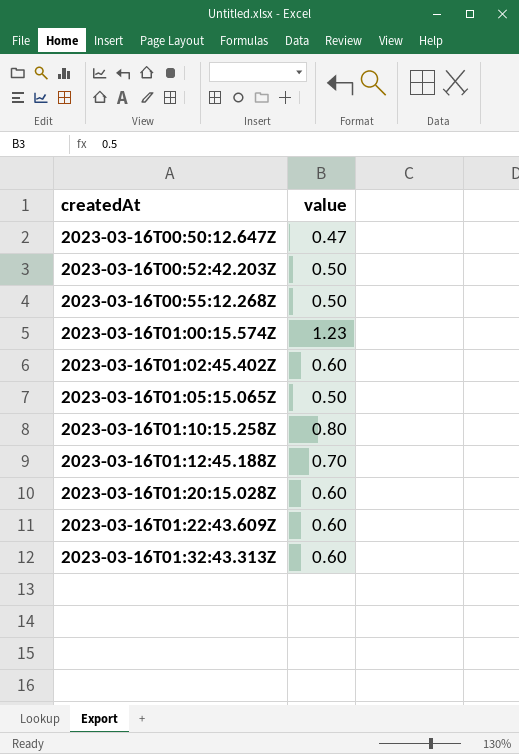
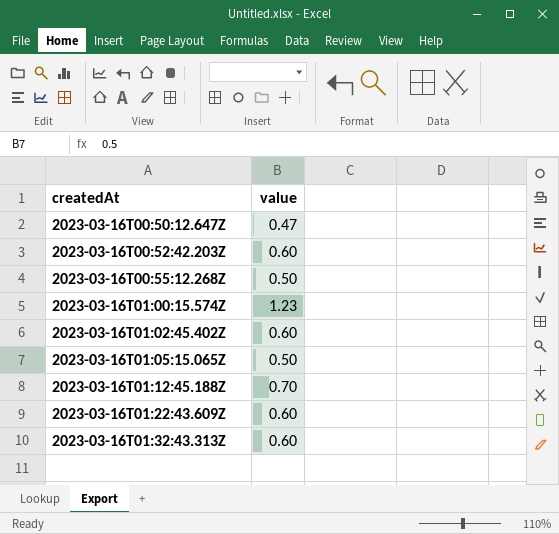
row 2023-03-16T01:10:15.258Z: 0.80 -> none
row 2023-03-16T01:20:15.028Z: 0.60 -> none
2023-03-16T00:52:42.203Z | value: 0.50 -> 0.60

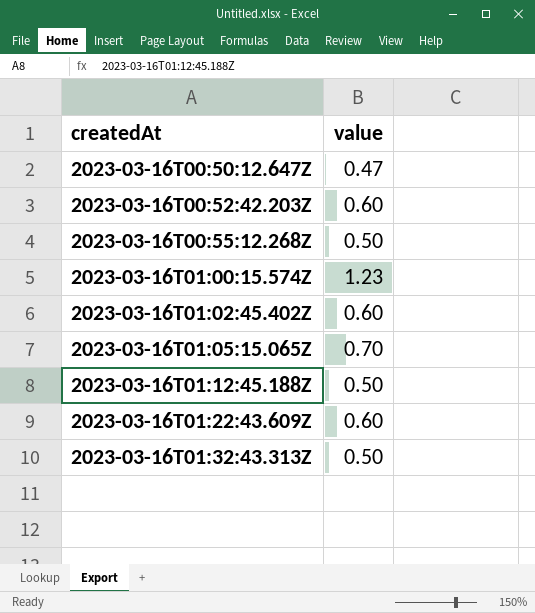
2023-03-16T01:05:15.065Z | value: 0.50 -> 0.70
2023-03-16T01:12:45.188Z | value: 0.70 -> 0.50
2023-03-16T01:32:43.313Z | value: 0.60 -> 0.50

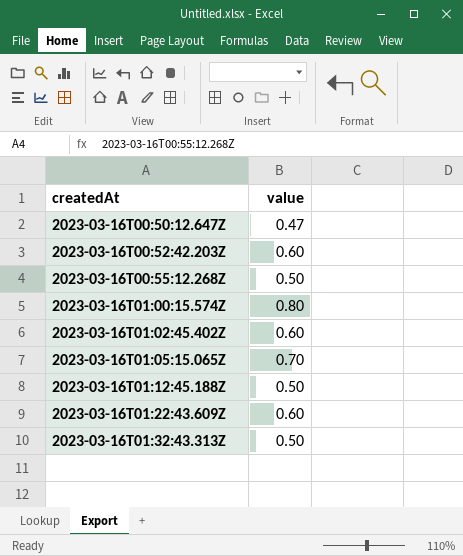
2023-03-16T01:00:15.574Z | value: 1.23 -> 0.80

